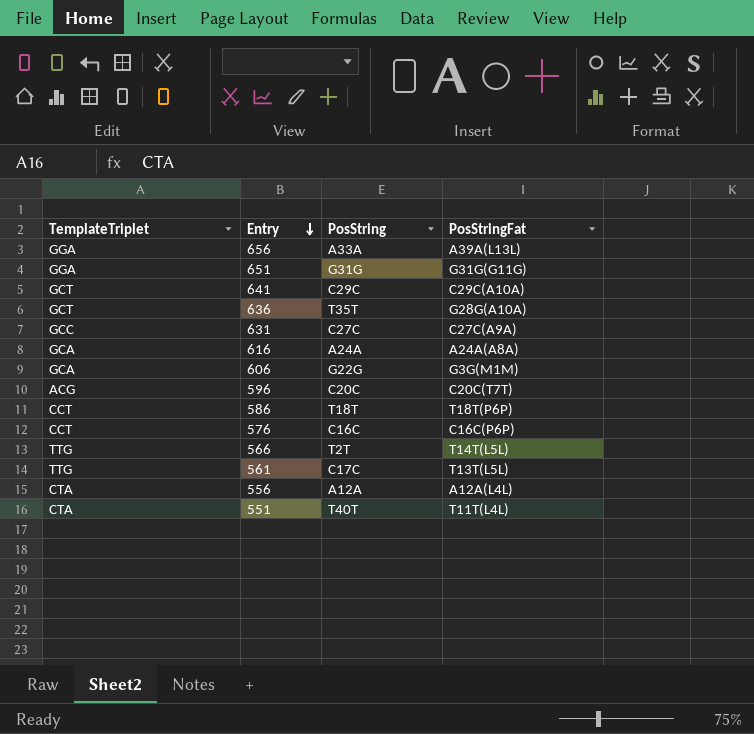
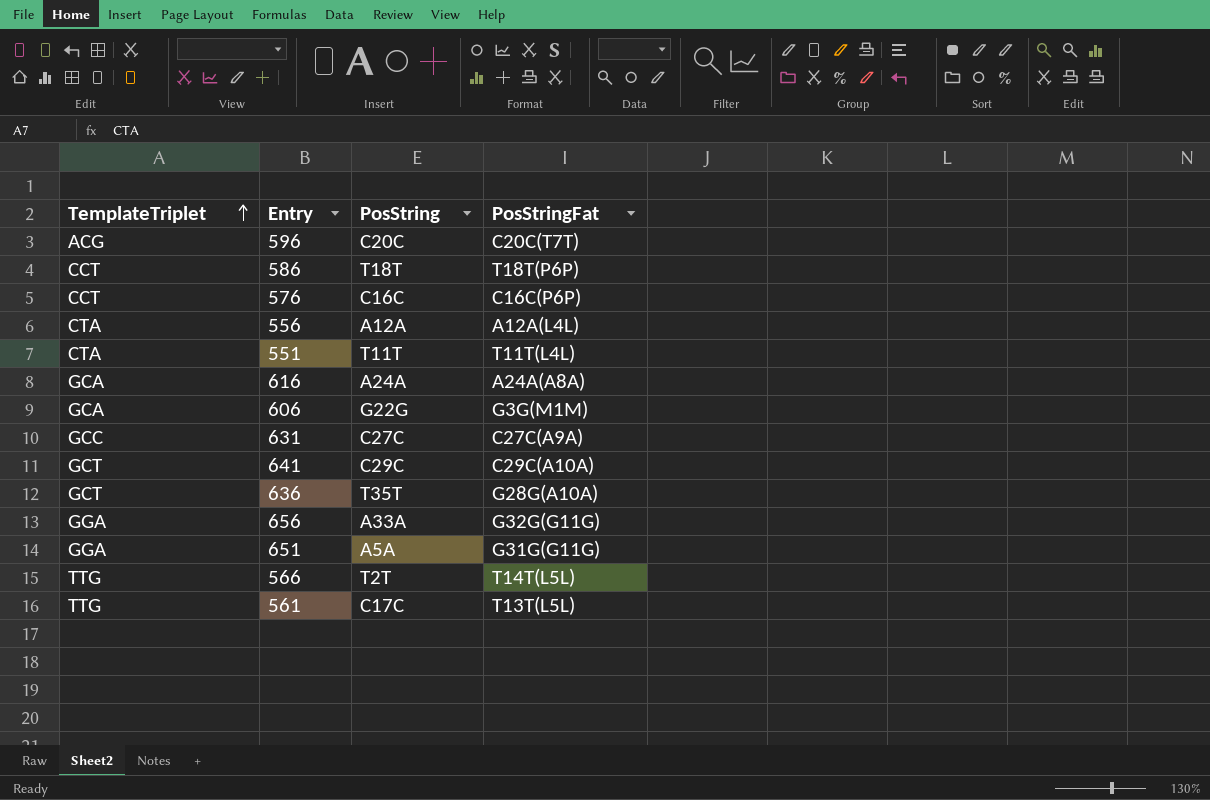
row order: Entry descending -> TemplateTriplet ascending
551 | PosString: T40T -> T11T
656 | PosStringFat: A39A(L13L) -> G32G(G11G)
651 | PosString: G31G -> A5A

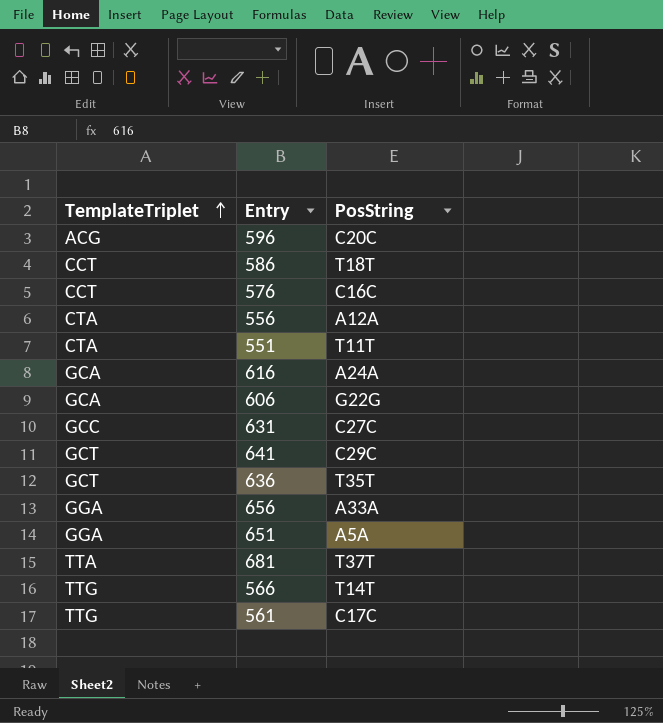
column PosStringFat | position: 4 -> none
row 681: none -> TTA | T37T
566 | PosString: T2T -> T14T

